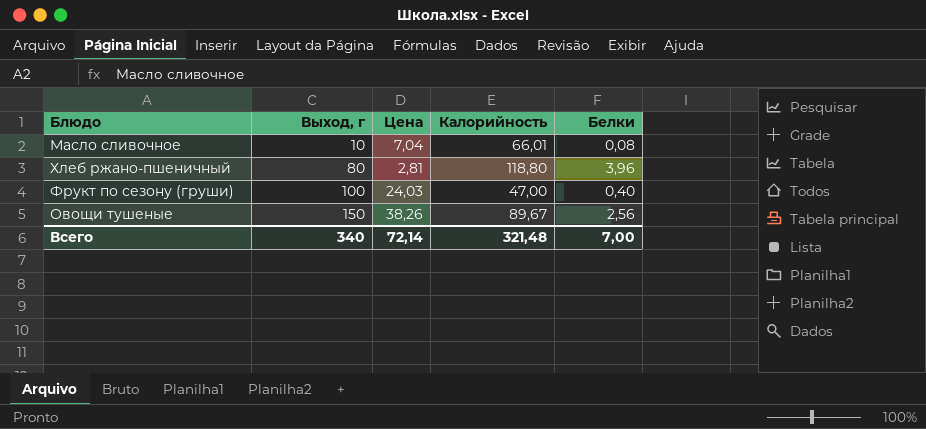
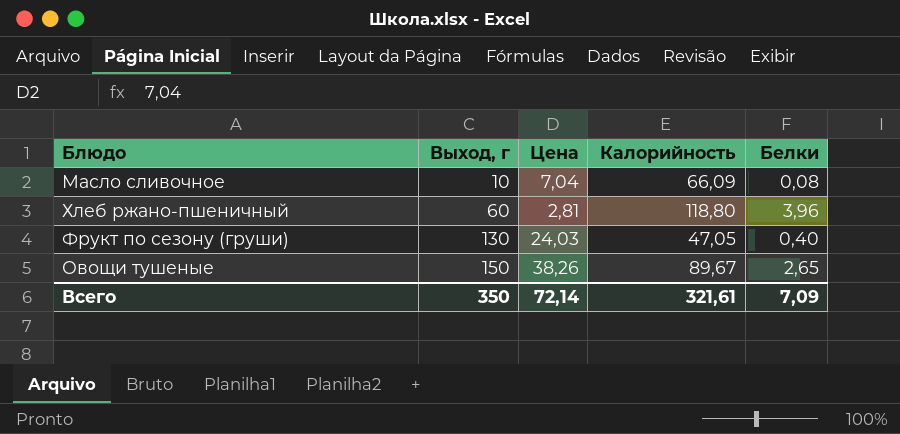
Масло сливочное | Калорийность: 66,01 -> 66,09
Хлеб ржано-пшеничный | Выход, г: 80 -> 60
Фрукт по сезону (груши) | Выход, г: 100 -> 130
Фрукт по сезону (груши) | Калорийность: 47,00 -> 47,05
Овощи тушеные | Белки: 2,56 -> 2,65
Всего | Выход, г: 340 -> 350
Всего | Калорийность: 321,48 -> 321,61
Всего | Белки: 7,00 -> 7,09

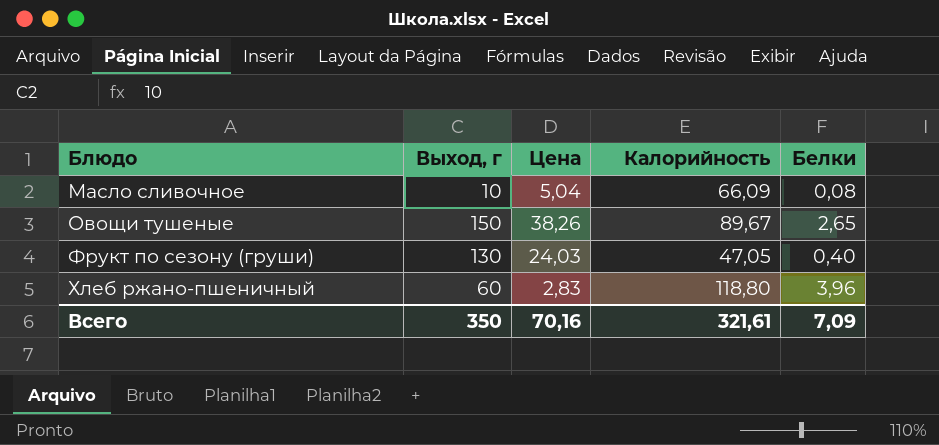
row order: Выход, г ascending -> Блюдо ascending
Масло сливочное | Цена: 7,04 -> 5,04
Хлеб ржано-пшеничный | Цена: 2,81 -> 2,83
Всего | Цена: 72,14 -> 70,16

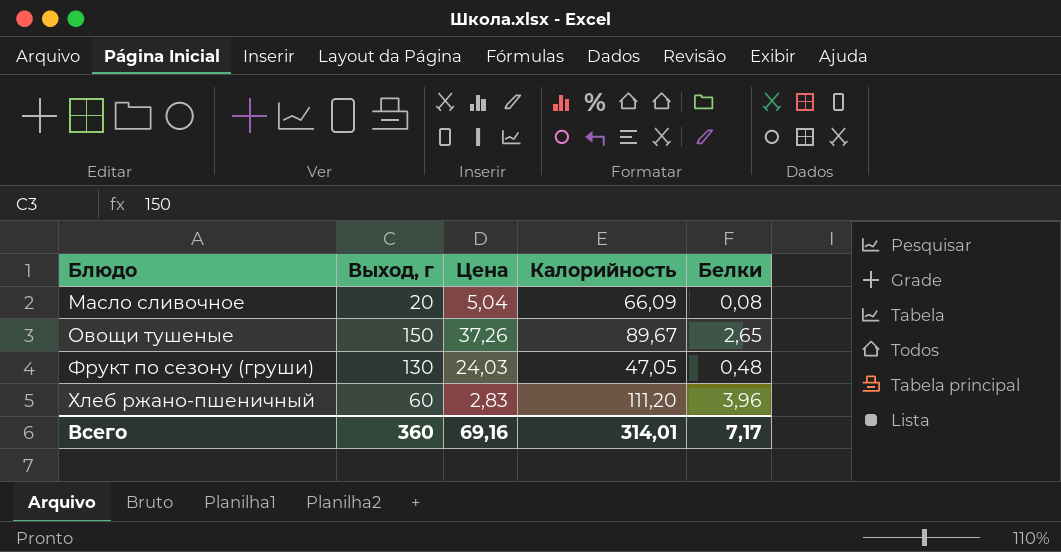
Масло сливочное | Выход, г: 10 -> 20
Овощи тушеные | Цена: 38,26 -> 37,26
Фрукт по сезону (груши) | Белки: 0,40 -> 0,48
Хлеб ржано-пшеничный | Калорийность: 118,80 -> 111,20
Всего | Выход, г: 350 -> 360
Всего | Цена: 70,16 -> 69,16
Всего | Калорийность: 321,61 -> 314,01
Всего | Белки: 7,09 -> 7,17

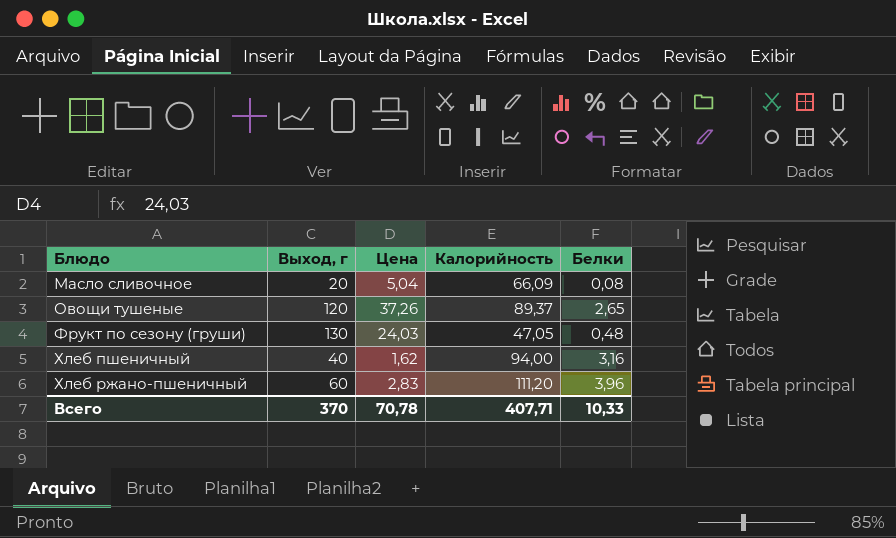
Овощи тушеные | Выход, г: 150 -> 120
Овощи тушеные | Калорийность: 89,67 -> 89,37
row Хлеб пшеничный: none -> 40 | 1,62 | 94,00 | 3,16
Всего | Выход, г: 360 -> 370
Всего | Цена: 69,16 -> 70,78
Всего | Калорийность: 314,01 -> 407,71
Всего | Белки: 7,17 -> 10,33

